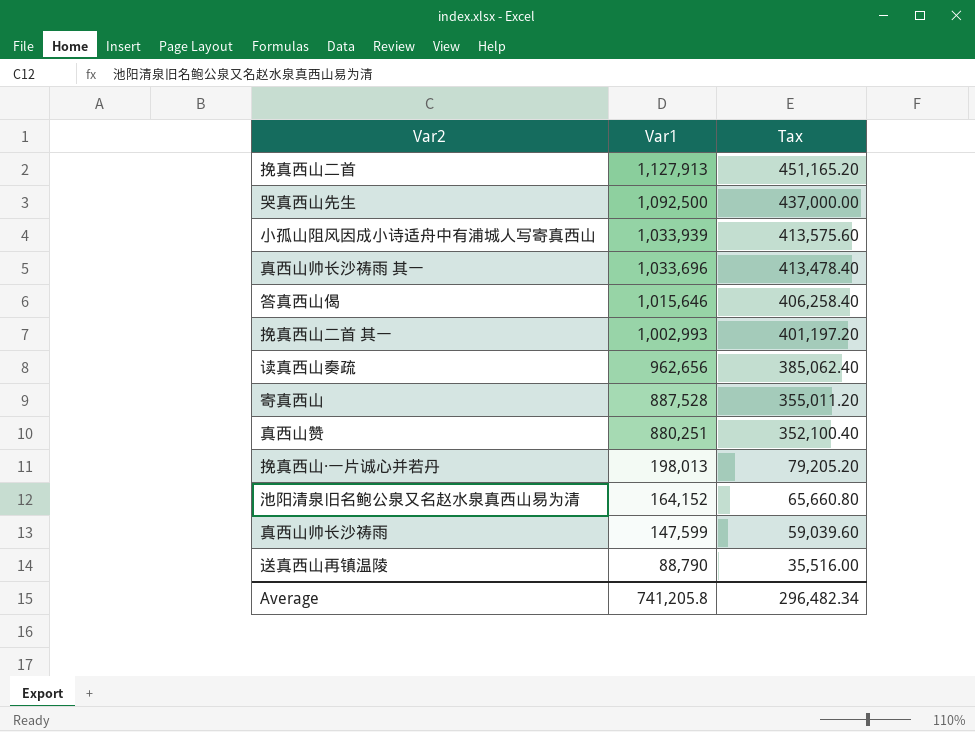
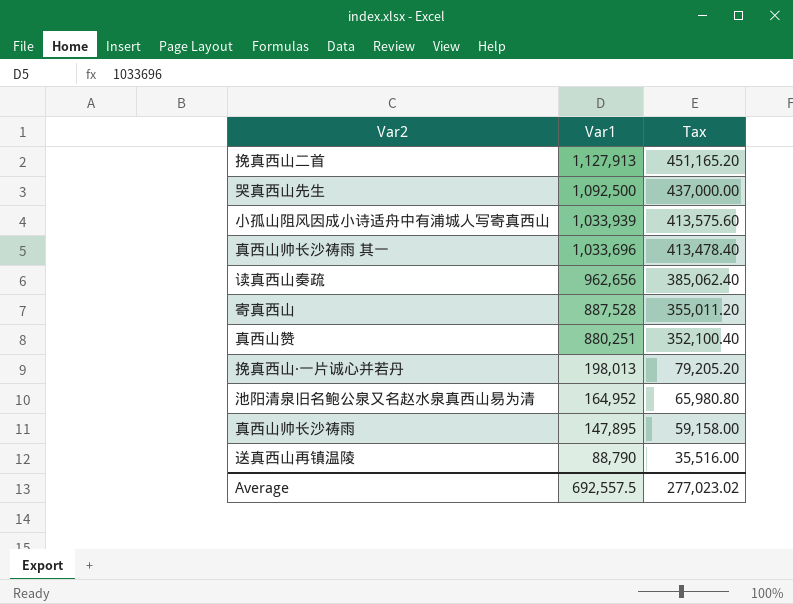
row 答真西山偈: 1,015,646 | 406,258.40 -> none
row 挽真西山二首 其一: 1,002,993 | 401,197.20 -> none
池阳清泉旧名鲍公泉又名赵水泉真西山易为清 | Var1: 164,152 -> 164,952
池阳清泉旧名鲍公泉又名赵水泉真西山易为清 | Tax: 65,660.80 -> 65,980.80
真西山帅长沙祷雨 | Var1: 147,599 -> 147,895
真西山帅长沙祷雨 | Tax: 59,039.60 -> 59,158.00
Average | Var1: 741,205.8 -> 692,557.5
Average | Tax: 296,482.34 -> 277,023.02

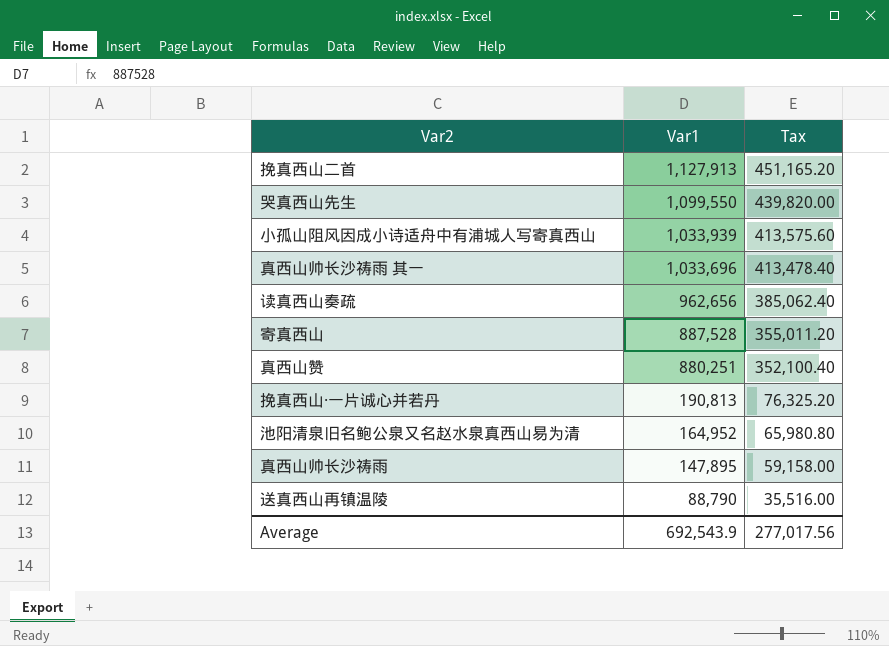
哭真西山先生 | Var1: 1,092,500 -> 1,099,550
哭真西山先生 | Tax: 437,000.00 -> 439,820.00
挽真西山·一片诚心并若丹 | Var1: 198,013 -> 190,813
挽真西山·一片诚心并若丹 | Tax: 79,205.20 -> 76,325.20
Average | Var1: 692,557.5 -> 692,543.9
Average | Tax: 277,023.02 -> 277,017.56

